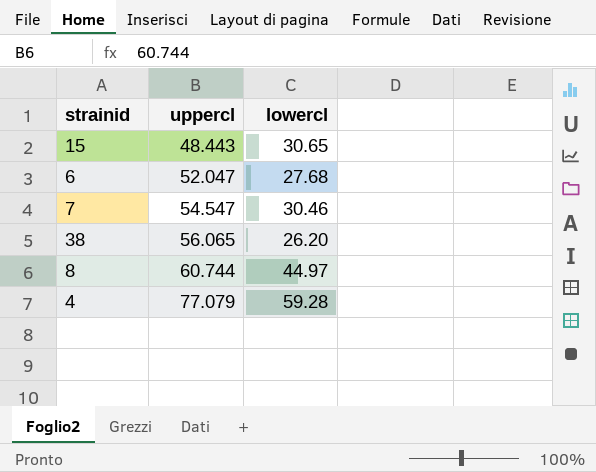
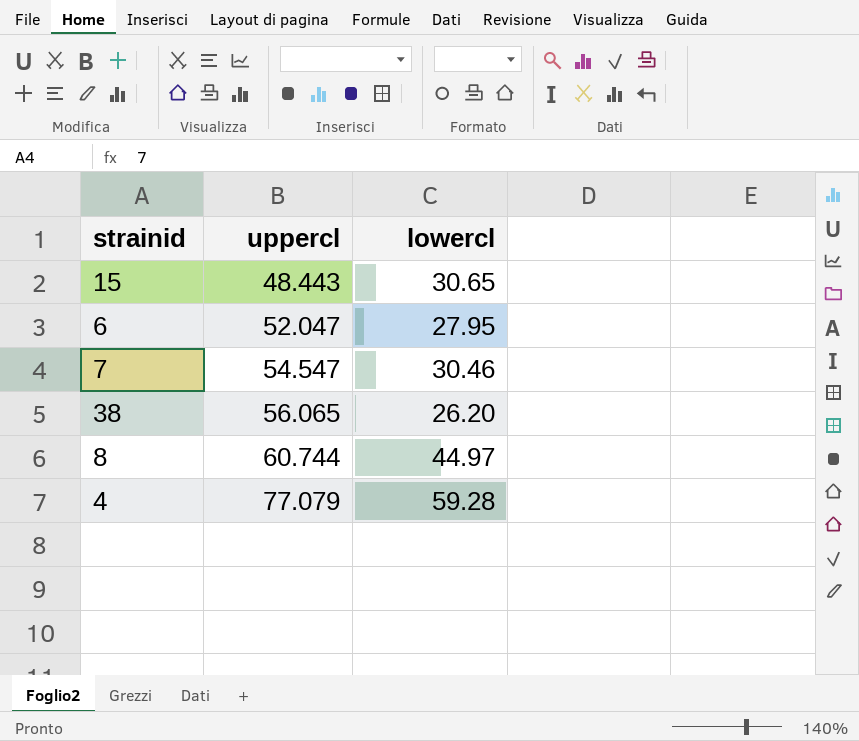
6 | lowercl: 27.68 -> 27.95

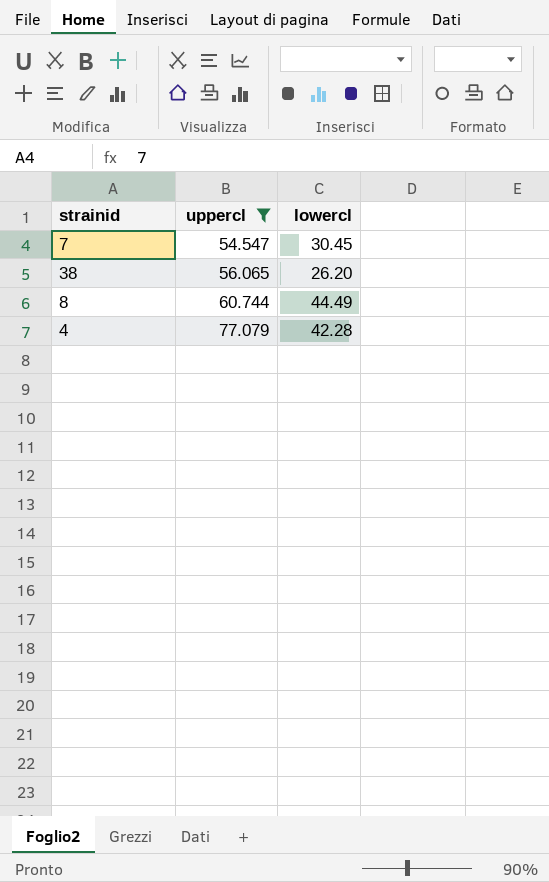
filter: none -> uppercl >= 54.547
7 | lowercl: 30.46 -> 30.45
8 | lowercl: 44.97 -> 44.49
4 | lowercl: 59.28 -> 42.28

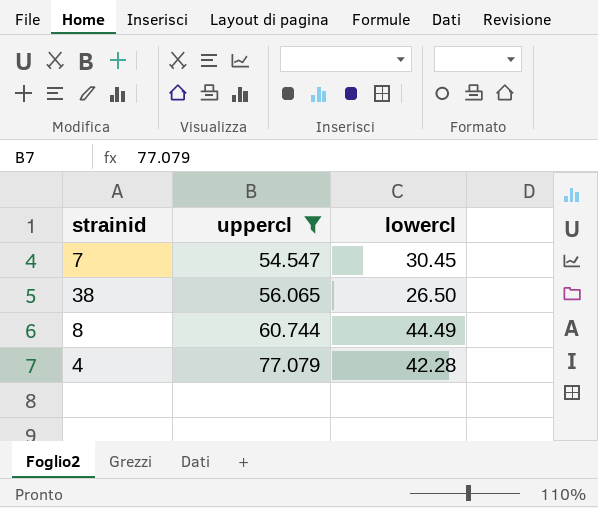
38 | lowercl: 26.20 -> 26.50

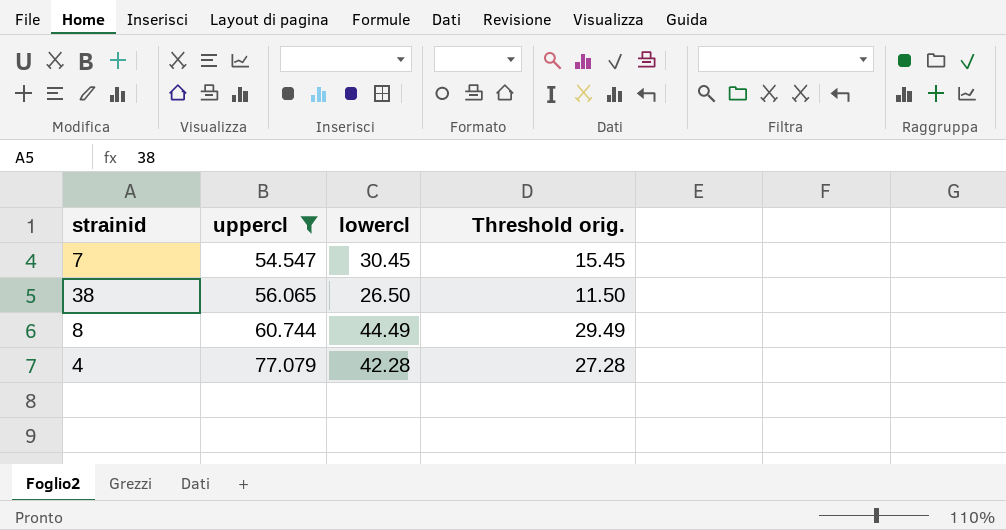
column Threshold orig. | formula: none -> [lowercl] - 15

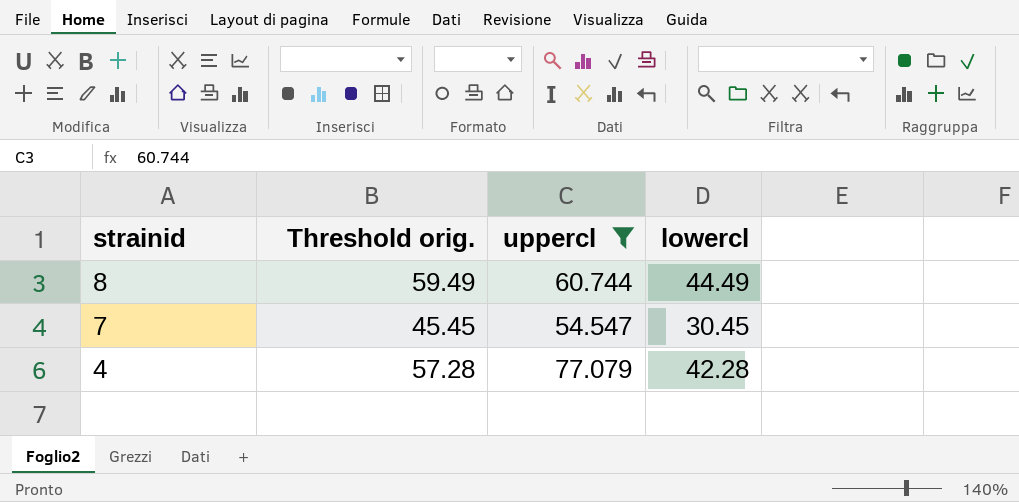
row order: uppercl ascending -> strainid descending
column Threshold orig. | formula: [lowercl] - 15 -> [lowercl] + 15
column Threshold orig. | position: 4 -> 2
row 38: 56.065 | 26.50 | 11.50 -> none

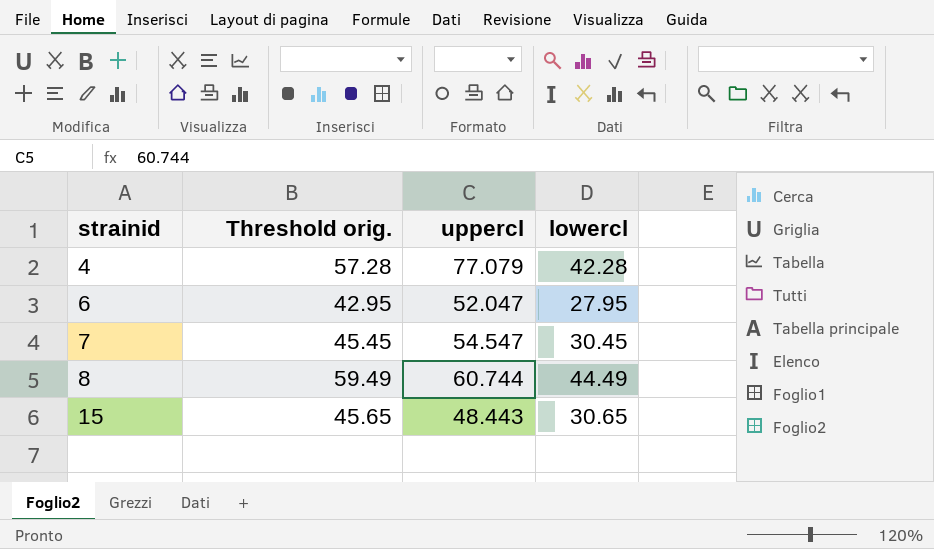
filter: uppercl >= 54.547 -> none
row order: strainid descending -> strainid ascending

